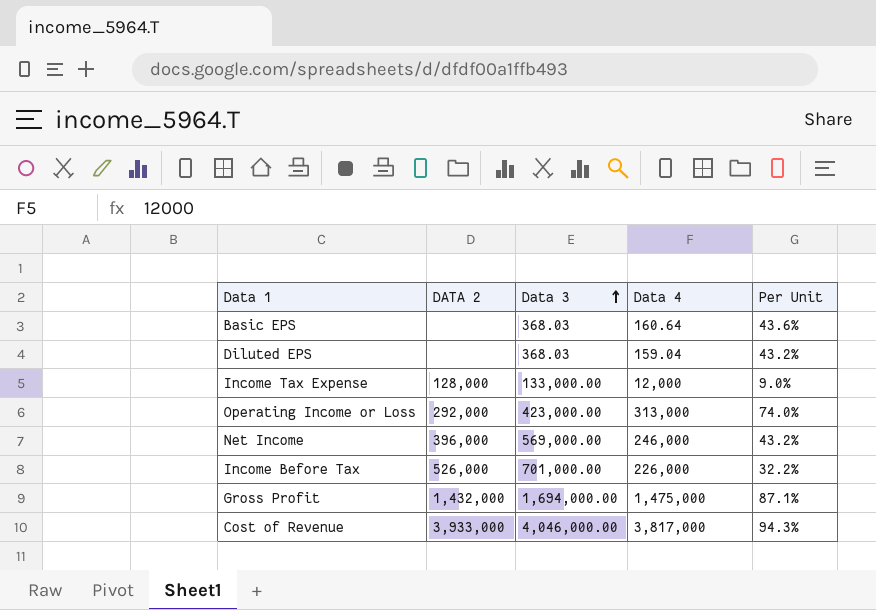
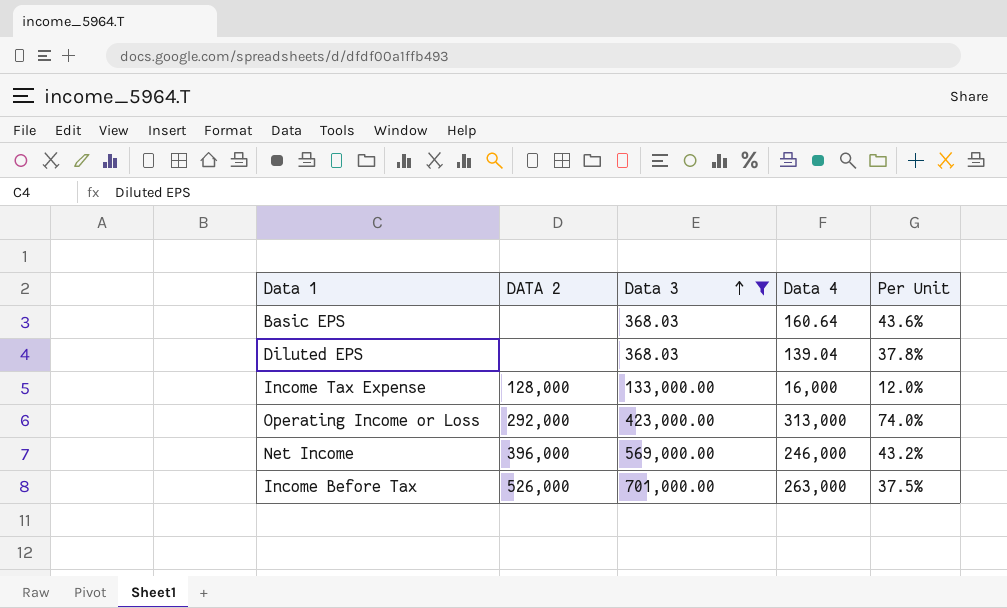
filter: none -> Data 3 <= 701,000.00
Diluted EPS | Data 4: 159.04 -> 139.04
Diluted EPS | Per Unit: 43.2% -> 37.8%
Income Tax Expense | Data 4: 12,000 -> 16,000
Income Tax Expense | Per Unit: 9.0% -> 12.0%
Income Before Tax | Data 4: 226,000 -> 263,000
Income Before Tax | Per Unit: 32.2% -> 37.5%

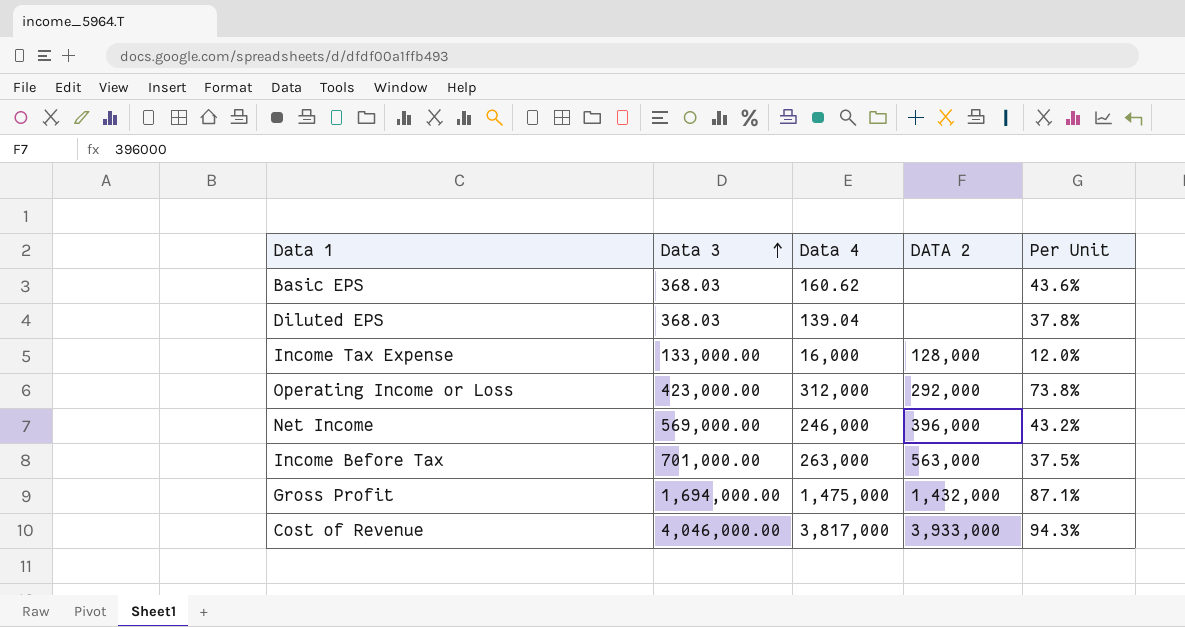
filter: Data 3 <= 701,000.00 -> none
column DATA 2 | position: 2 -> 4
Basic EPS | Data 4: 160.64 -> 160.62
Operating Income or Loss | Data 4: 313,000 -> 312,000
Operating Income or Loss | Per Unit: 74.0% -> 73.8%
Income Before Tax | DATA 2: 526,000 -> 563,000

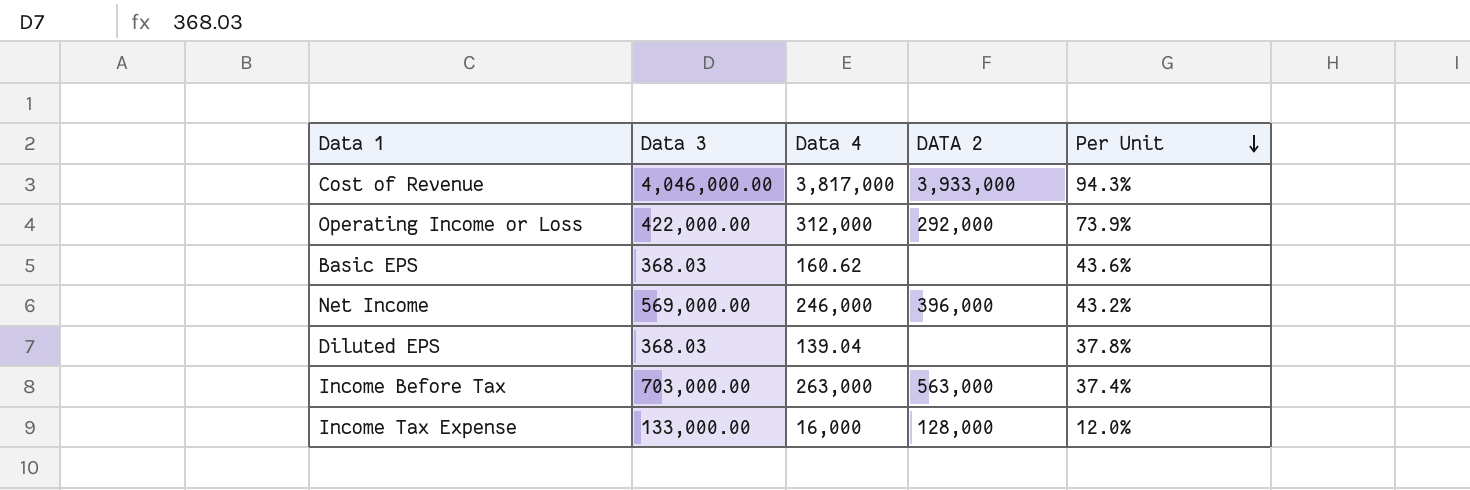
row order: Data 3 ascending -> Per Unit descending
row Gross Profit: 1,694,000.00 | 1,475,000 | 1,432,000 | 87.1% -> none
Operating Income or Loss | Data 3: 423,000.00 -> 422,000.00
Operating Income or Loss | Per Unit: 73.8% -> 73.9%
Income Before Tax | Data 3: 701,000.00 -> 703,000.00
Income Before Tax | Per Unit: 37.5% -> 37.4%

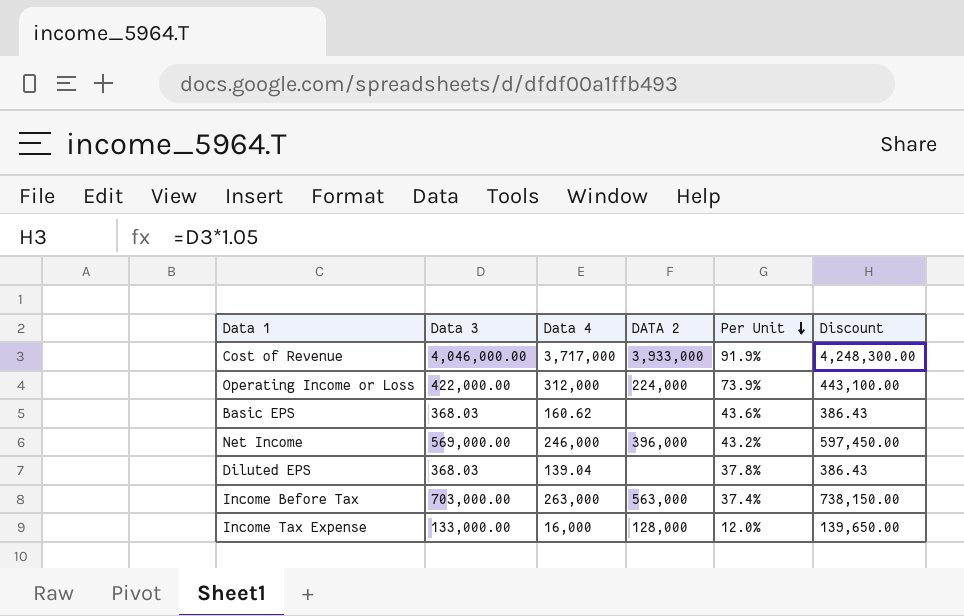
column Discount | formula: none -> [Data 3] * 1.05
Cost of Revenue | Data 4: 3,817,000 -> 3,717,000
Cost of Revenue | Per Unit: 94.3% -> 91.9%
Operating Income or Loss | DATA 2: 292,000 -> 224,000

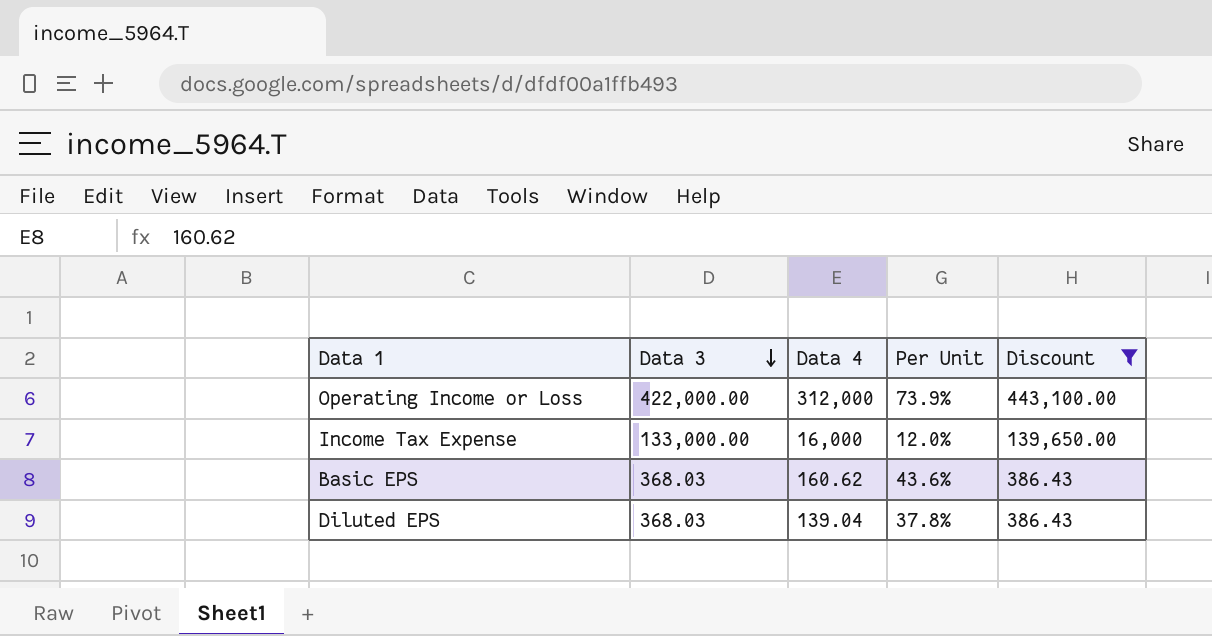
filter: none -> Discount <= 443,100.00
row order: Per Unit descending -> Data 3 descending
column DATA 2 | position: 4 -> none

